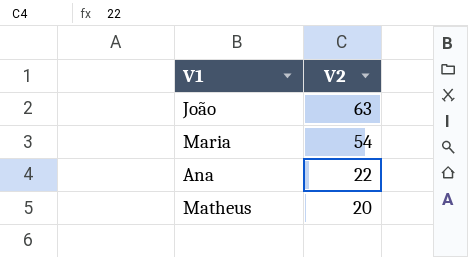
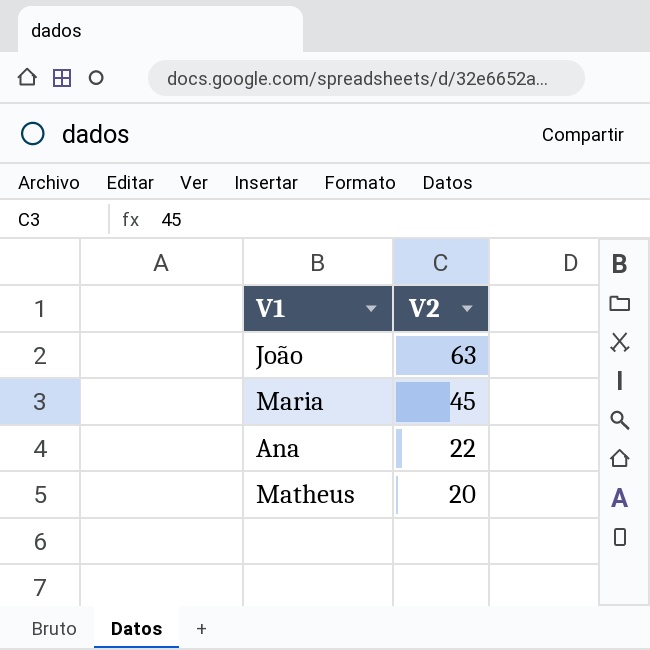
Maria | V2: 54 -> 45

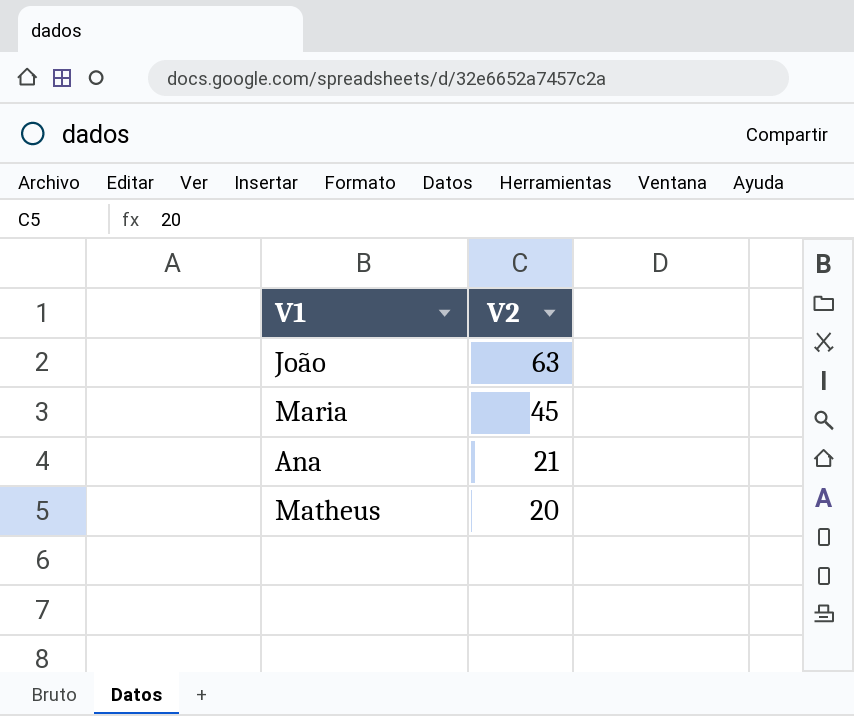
Ana | V2: 22 -> 21

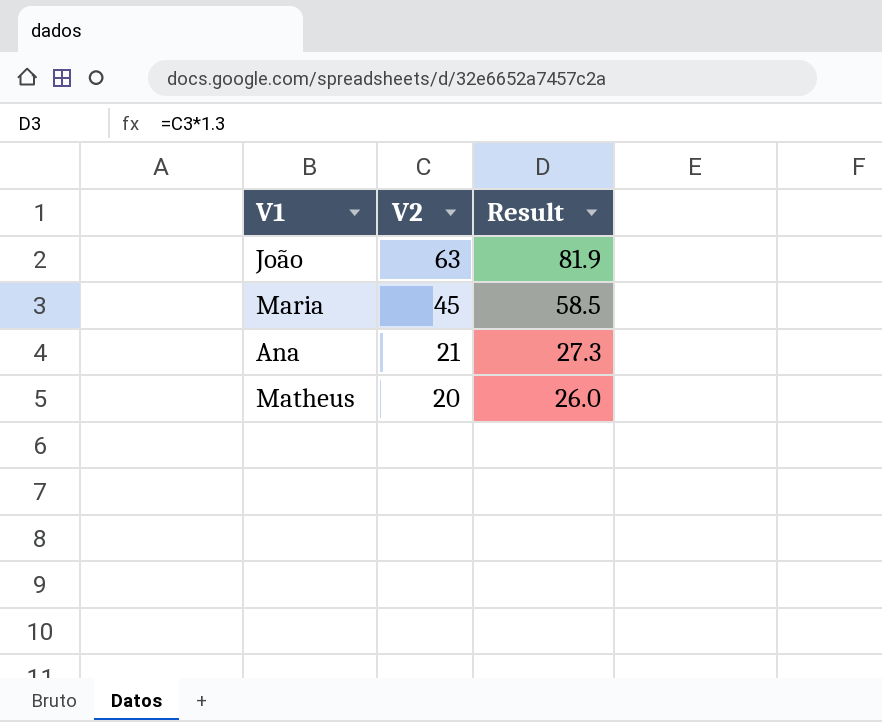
column Result | formula: none -> [V2] * 1.3

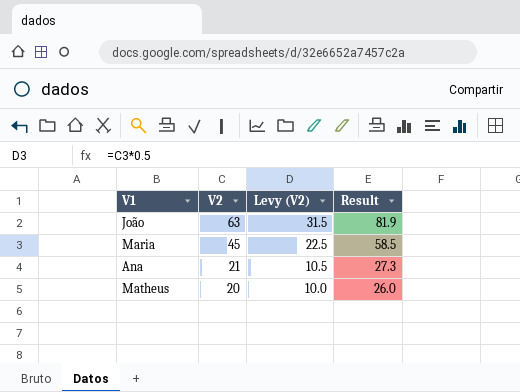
column Levy (V2) | formula: none -> [V2] * 0.5

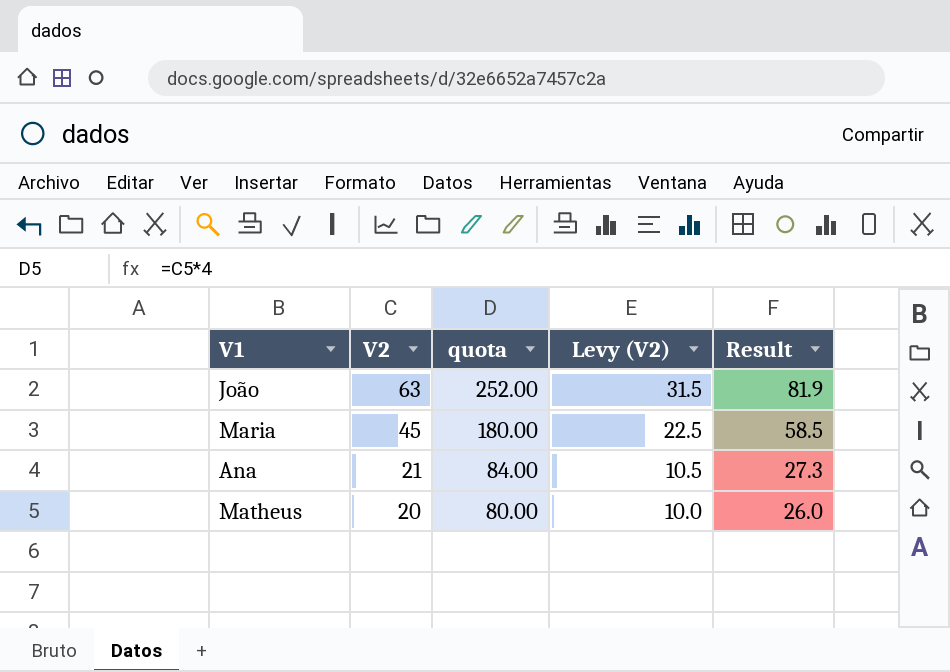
column quota | formula: none -> [V2] * 4

